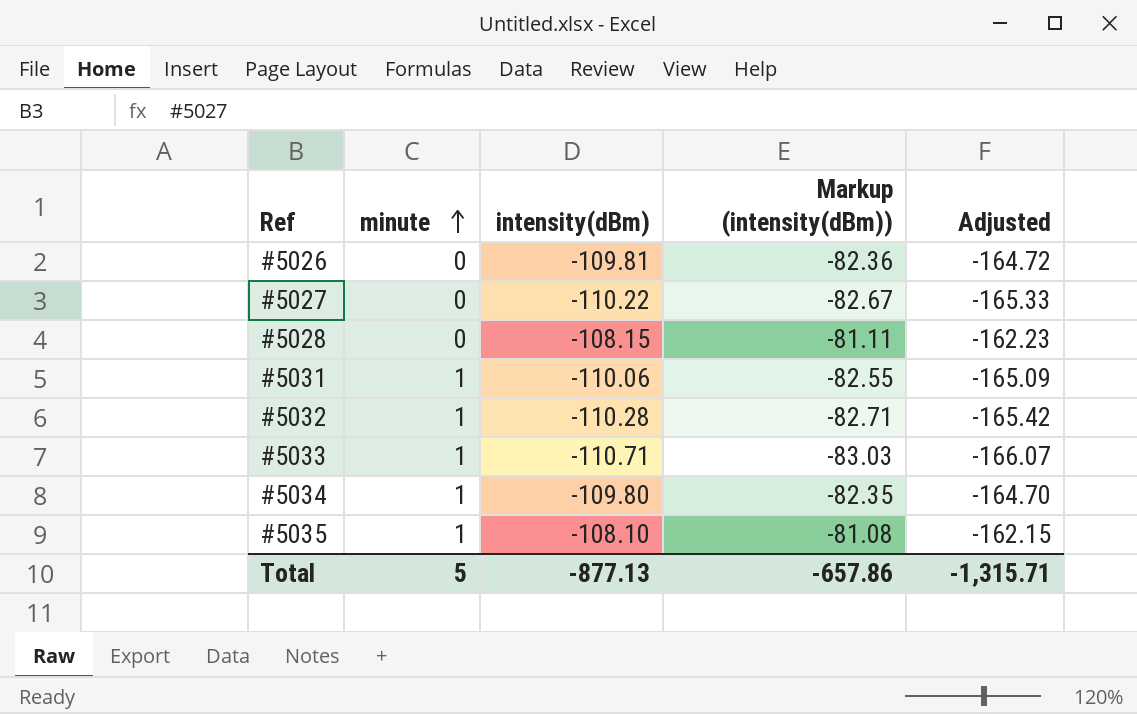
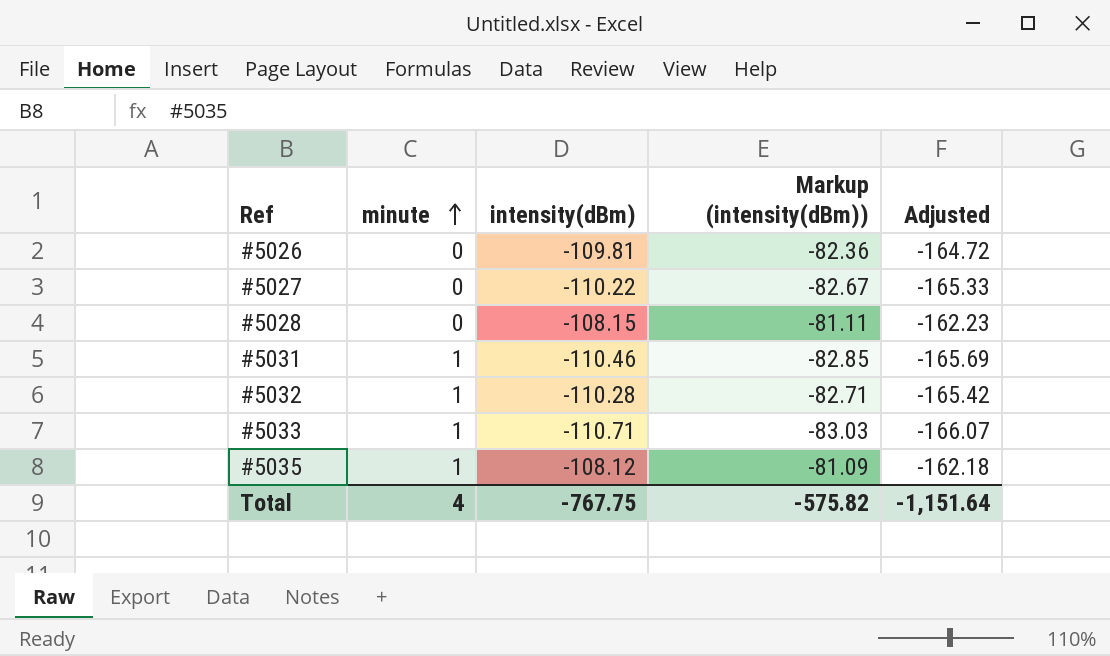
row #5034: 1 | -109.80 | -82.35 | -164.70 -> none
#5031 | intensity(dBm): -110.06 -> -110.46
#5031 | Markup (intensity(dBm)): -82.55 -> -82.85
#5031 | Adjusted: -165.09 -> -165.69
#5035 | intensity(dBm): -108.10 -> -108.12
#5035 | Markup (intensity(dBm)): -81.08 -> -81.09
#5035 | Adjusted: -162.15 -> -162.18
Total | minute: 5 -> 4
Total | intensity(dBm): -877.13 -> -767.75
Total | Markup (intensity(dBm)): -657.86 -> -575.82
Total | Adjusted: -1,315.71 -> -1,151.64

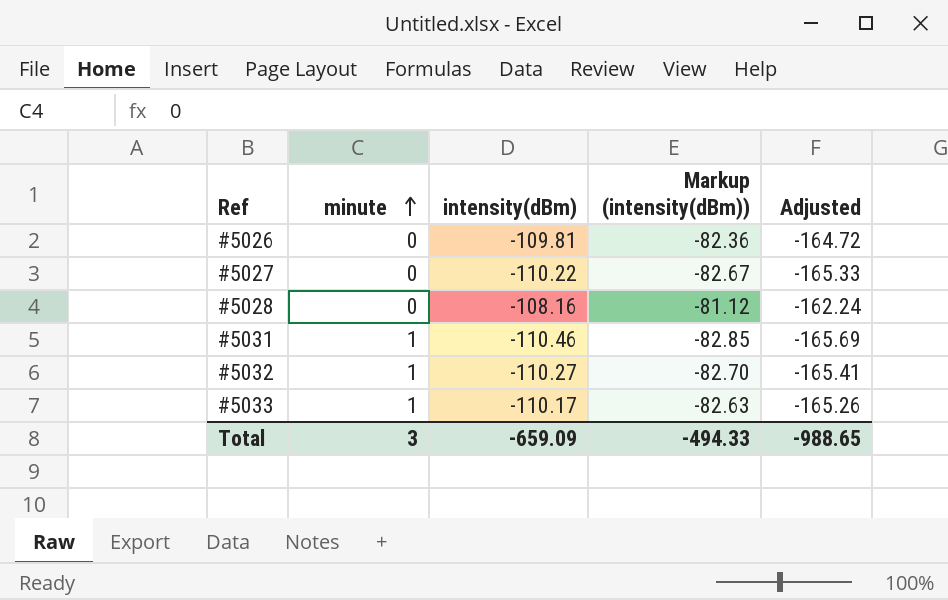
row #5035: 1 | -108.12 | -81.09 | -162.18 -> none
#5028 | intensity(dBm): -108.15 -> -108.16
#5028 | Markup (intensity(dBm)): -81.11 -> -81.12
#5028 | Adjusted: -162.23 -> -162.24
#5032 | intensity(dBm): -110.28 -> -110.27
#5032 | Markup (intensity(dBm)): -82.71 -> -82.70
#5032 | Adjusted: -165.42 -> -165.41
#5033 | intensity(dBm): -110.71 -> -110.17
#5033 | Markup (intensity(dBm)): -83.03 -> -82.63
#5033 | Adjusted: -166.07 -> -165.26
Total | minute: 4 -> 3
Total | intensity(dBm): -767.75 -> -659.09
Total | Markup (intensity(dBm)): -575.82 -> -494.33
Total | Adjusted: -1,151.64 -> -988.65

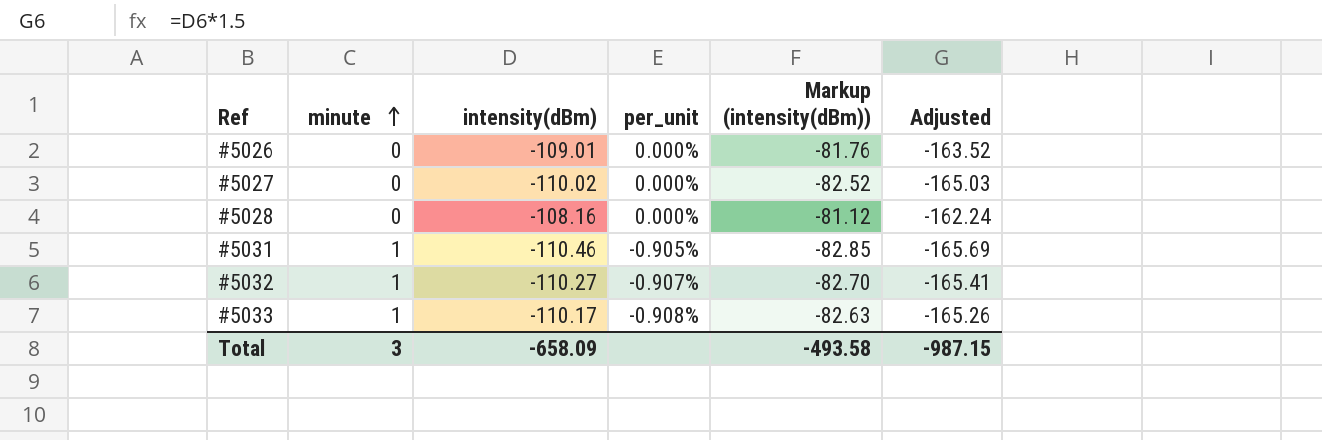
column per_unit | formula: none -> [minute] / [intensity(dBm)]
#5026 | intensity(dBm): -109.81 -> -109.01
#5026 | Markup (intensity(dBm)): -82.36 -> -81.76
#5026 | Adjusted: -164.72 -> -163.52
#5027 | intensity(dBm): -110.22 -> -110.02
#5027 | Markup (intensity(dBm)): -82.67 -> -82.52
#5027 | Adjusted: -165.33 -> -165.03
Total | intensity(dBm): -659.09 -> -658.09
Total | Markup (intensity(dBm)): -494.33 -> -493.58
Total | Adjusted: -988.65 -> -987.15

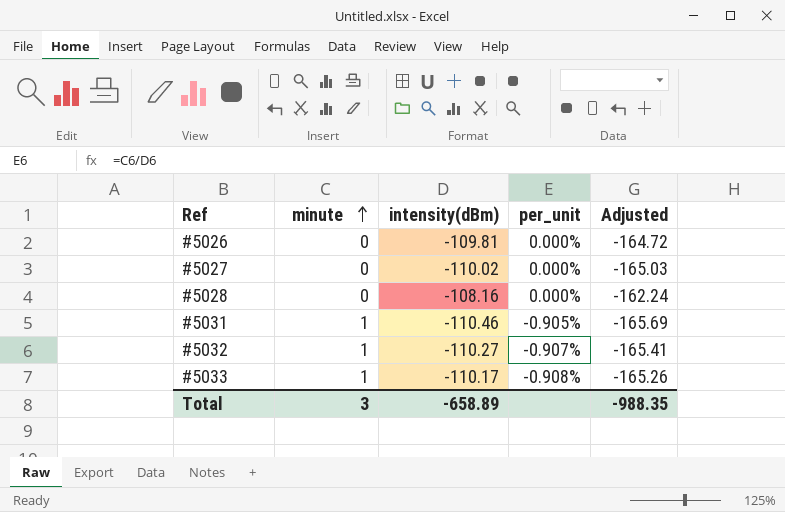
column Markup (intensity(dBm)) | formula: [intensity(dBm)] * 0.75 -> none
#5026 | intensity(dBm): -109.01 -> -109.81
#5026 | Adjusted: -163.52 -> -164.72
Total | intensity(dBm): -658.09 -> -658.89
Total | Adjusted: -987.15 -> -988.35

